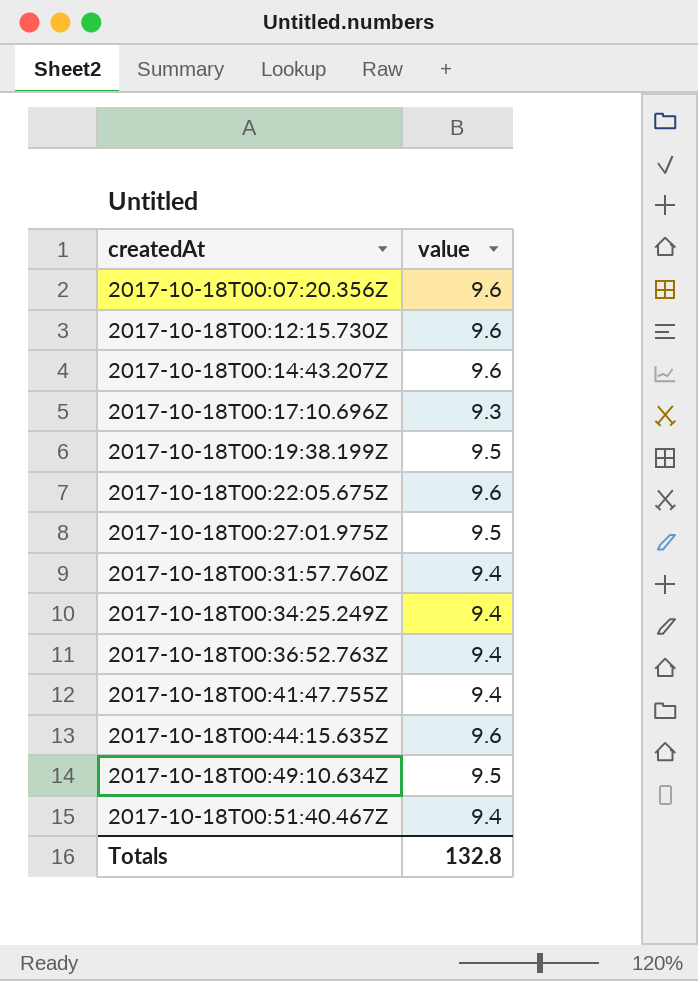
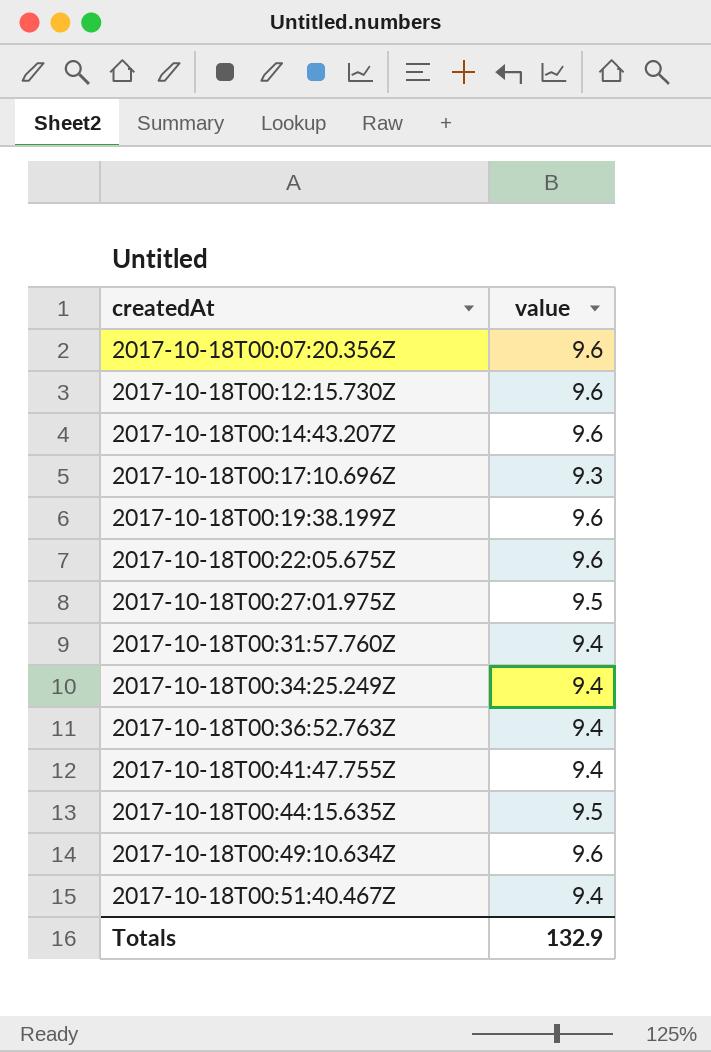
2017-10-18T00:19:38.199Z | value: 9.5 -> 9.6
2017-10-18T00:44:15.635Z | value: 9.6 -> 9.5
2017-10-18T00:49:10.634Z | value: 9.5 -> 9.6
Totals | value: 132.8 -> 132.9

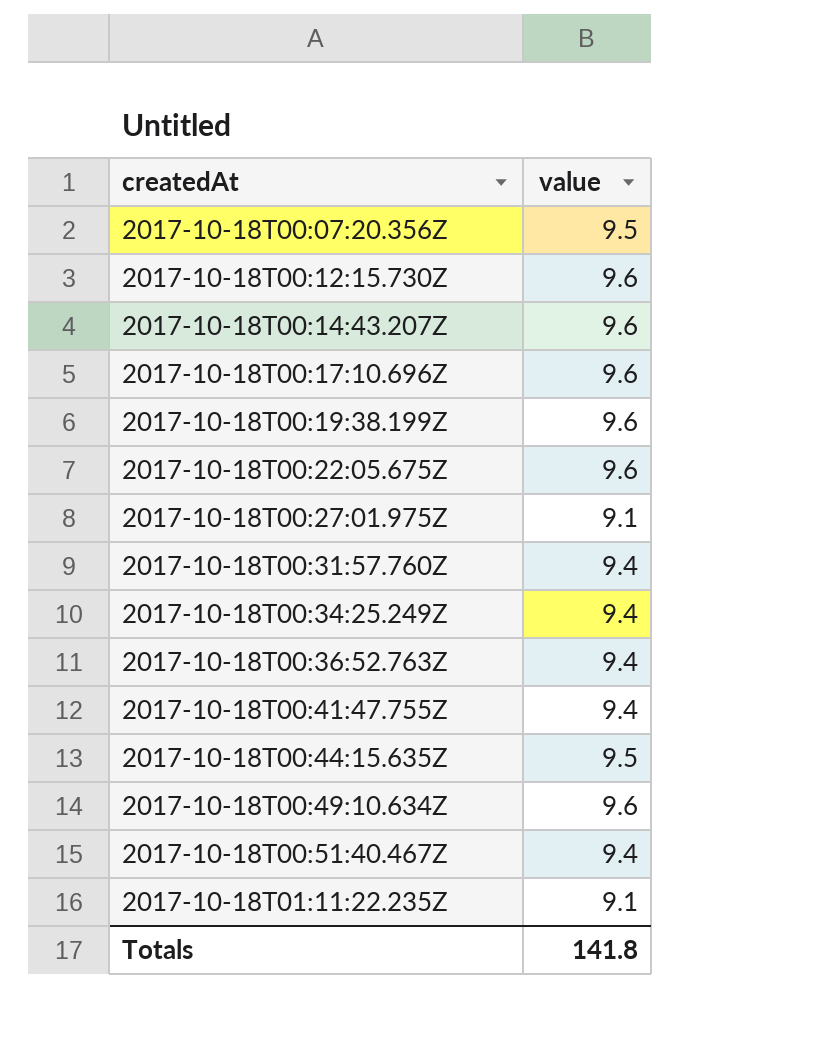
2017-10-18T00:07:20.356Z | value: 9.6 -> 9.5
2017-10-18T00:17:10.696Z | value: 9.3 -> 9.6
2017-10-18T00:27:01.975Z | value: 9.5 -> 9.1
row 2017-10-18T01:11:22.235Z: none -> 9.1
Totals | value: 132.9 -> 141.8

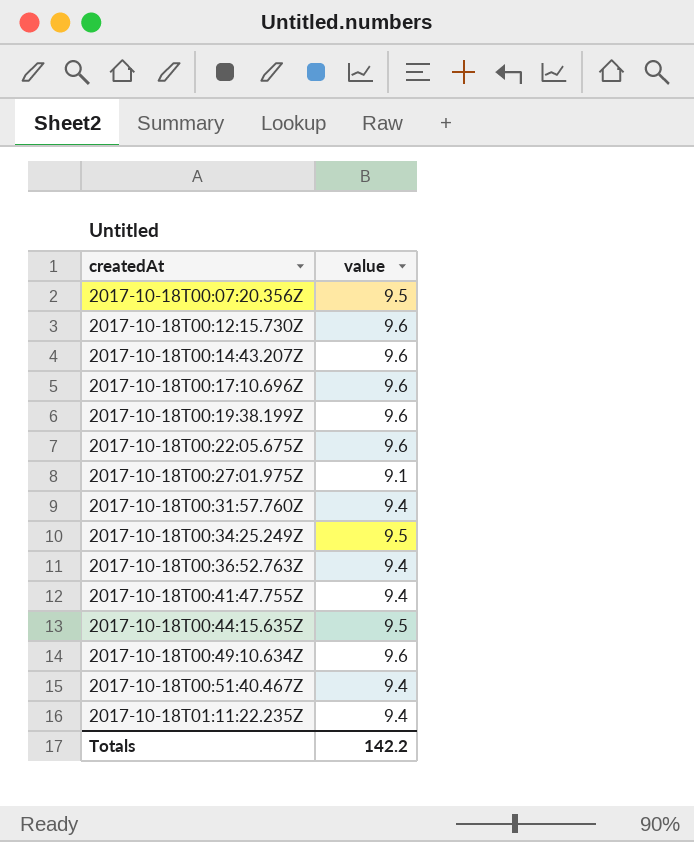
2017-10-18T00:34:25.249Z | value: 9.4 -> 9.5
2017-10-18T01:11:22.235Z | value: 9.1 -> 9.4
Totals | value: 141.8 -> 142.2

